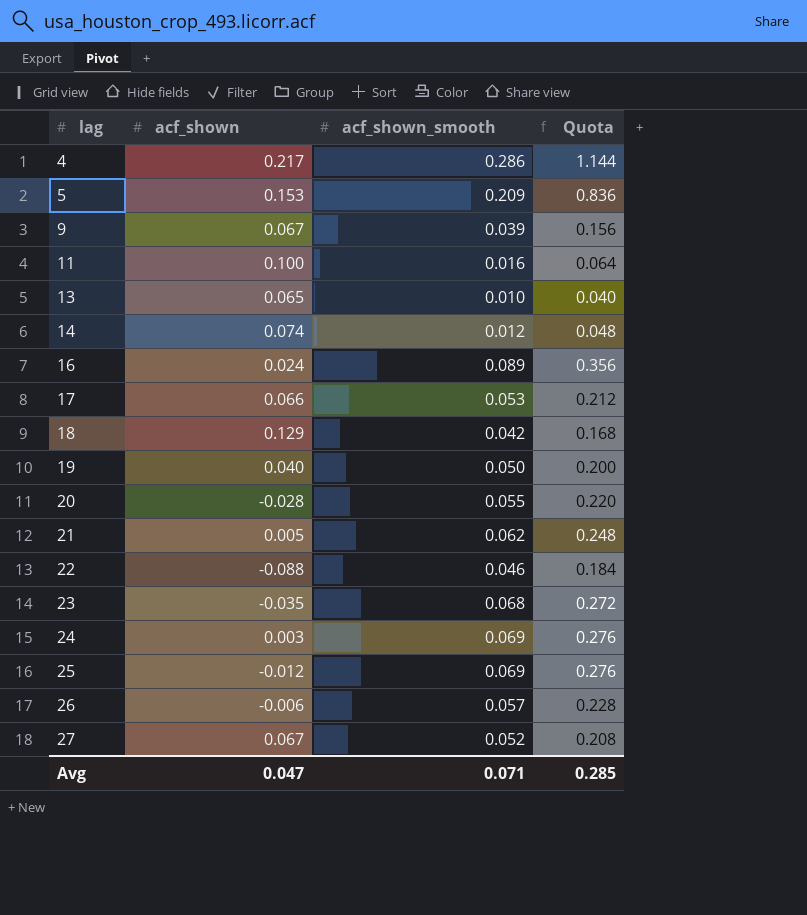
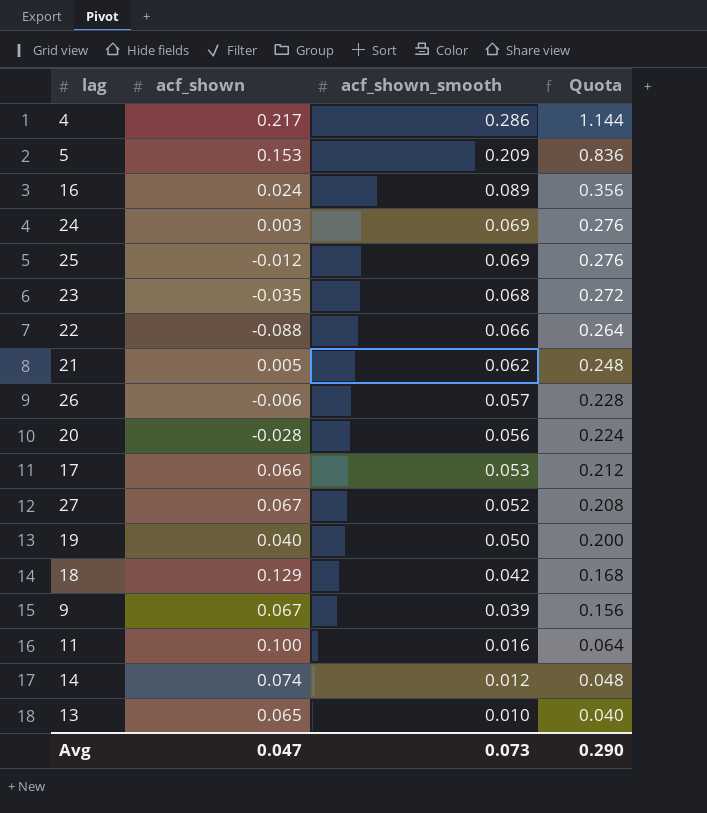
row order: lag ascending -> acf_shown_smooth descending
22 | acf_shown_smooth: 0.046 -> 0.066
22 | Quota: 0.184 -> 0.264
20 | acf_shown_smooth: 0.055 -> 0.056
20 | Quota: 0.220 -> 0.224
Avg | acf_shown_smooth: 0.071 -> 0.073
Avg | Quota: 0.285 -> 0.290

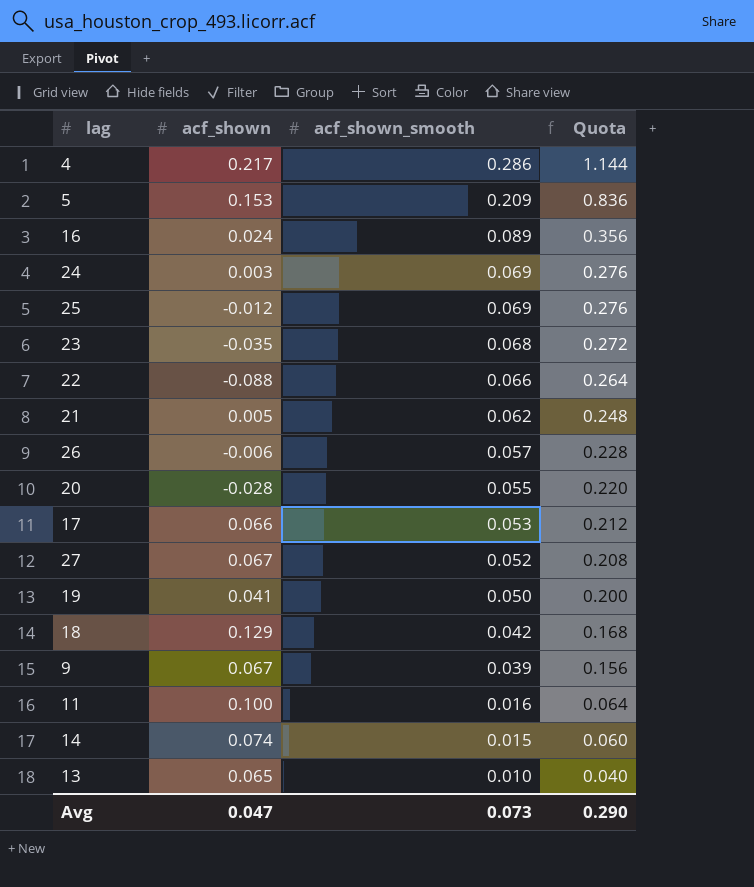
20 | acf_shown_smooth: 0.056 -> 0.055
20 | Quota: 0.224 -> 0.220
19 | acf_shown: 0.040 -> 0.041
14 | acf_shown_smooth: 0.012 -> 0.015
14 | Quota: 0.048 -> 0.060

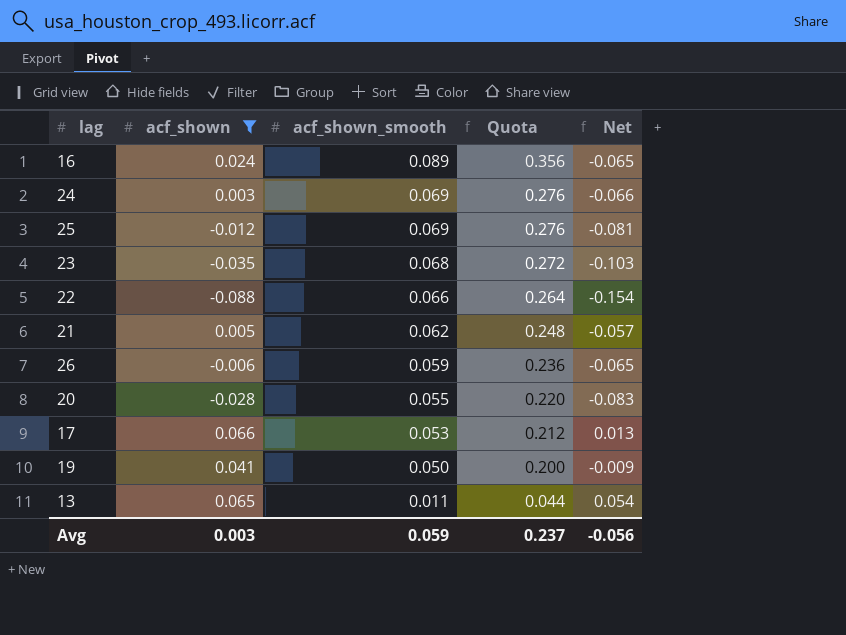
filter: none -> acf_shown <= 0.066
column Net | formula: none -> [acf_shown] - [acf_shown_smooth]
26 | acf_shown_smooth: 0.057 -> 0.059
26 | Quota: 0.228 -> 0.236
13 | acf_shown_smooth: 0.010 -> 0.011
13 | Quota: 0.040 -> 0.044
Avg | acf_shown: 0.047 -> 0.003
Avg | acf_shown_smooth: 0.073 -> 0.059
Avg | Quota: 0.290 -> 0.237

